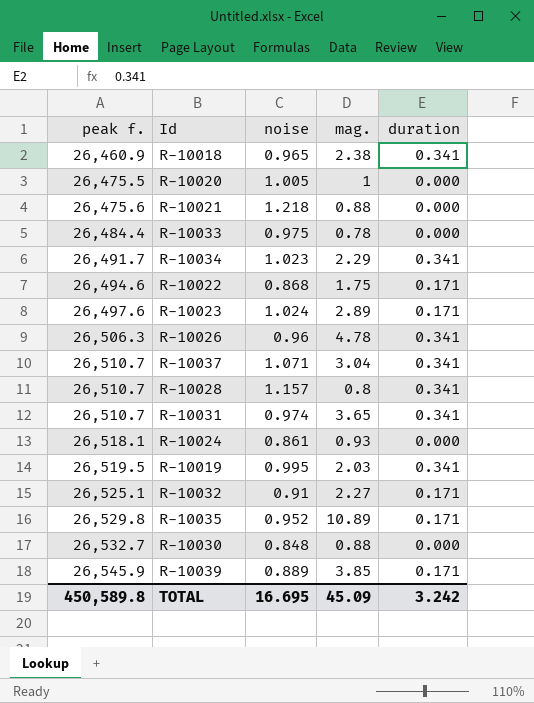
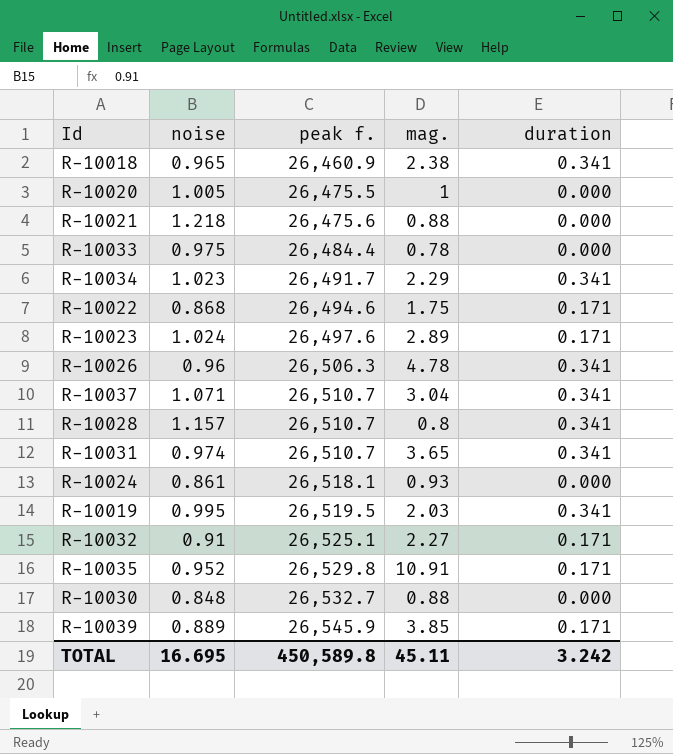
column peak f. | position: 1 -> 3
R-10035 | mag.: 10.89 -> 10.91
TOTAL | mag.: 45.09 -> 45.11

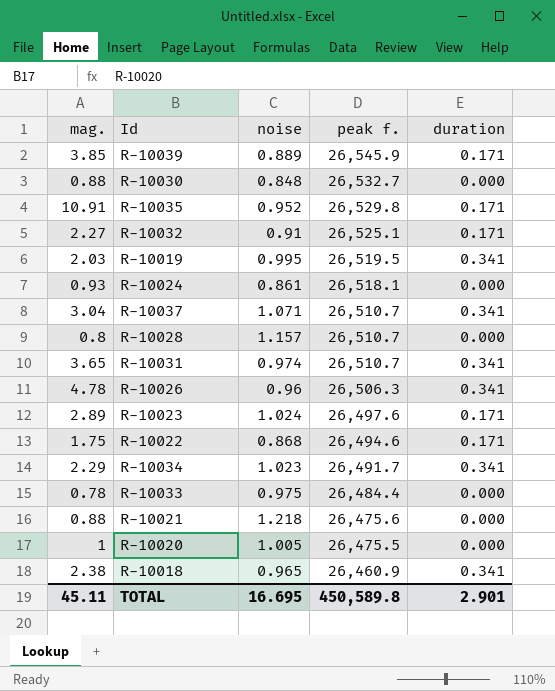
row order: peak f. ascending -> peak f. descending
column mag. | position: 4 -> 1
R-10028 | duration: 0.341 -> 0.000
TOTAL | duration: 3.242 -> 2.901

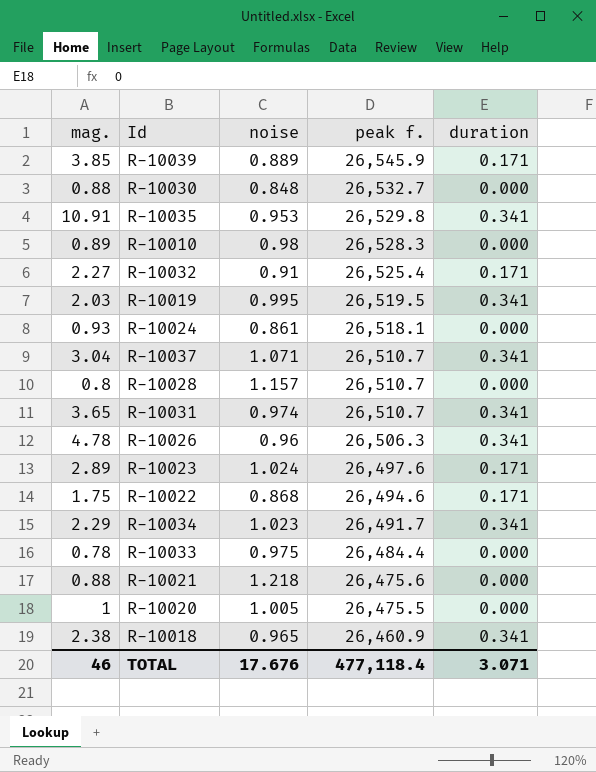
R-10035 | noise: 0.952 -> 0.953
R-10035 | duration: 0.171 -> 0.341
row R-10010: none -> 0.89 | 0.98 | 26,528.3 | 0.000
R-10032 | peak f.: 26,525.1 -> 26,525.4
TOTAL | mag.: 45.11 -> 46
TOTAL | noise: 16.695 -> 17.676
TOTAL | peak f.: 450,589.8 -> 477,118.4
TOTAL | duration: 2.901 -> 3.071

